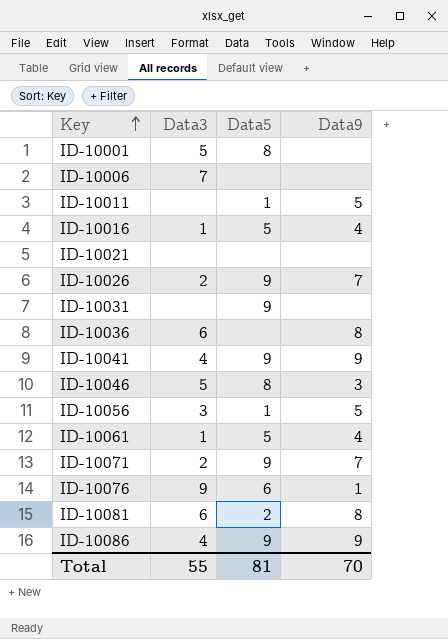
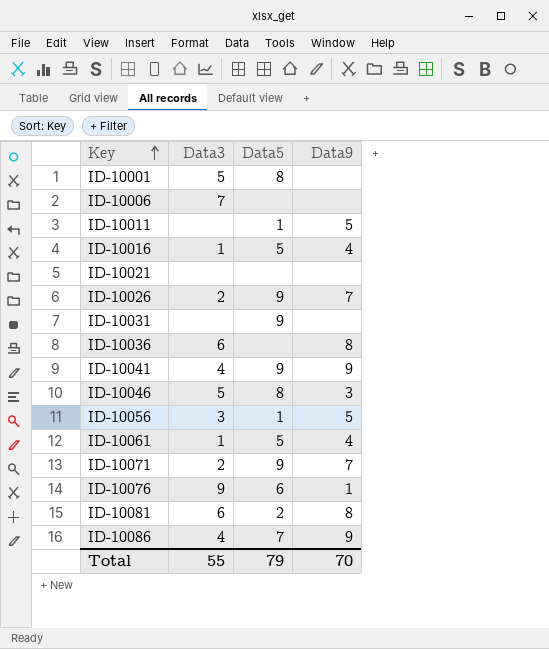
ID-10086 | Data5: 9 -> 7
Total | Data5: 81 -> 79

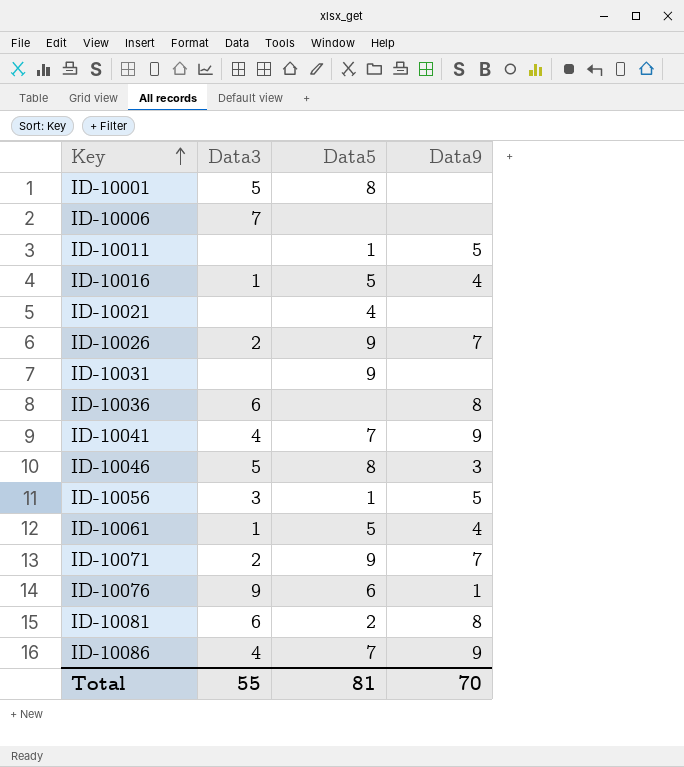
ID-10021 | Data5: none -> 4
ID-10041 | Data5: 9 -> 7
Total | Data5: 79 -> 81

